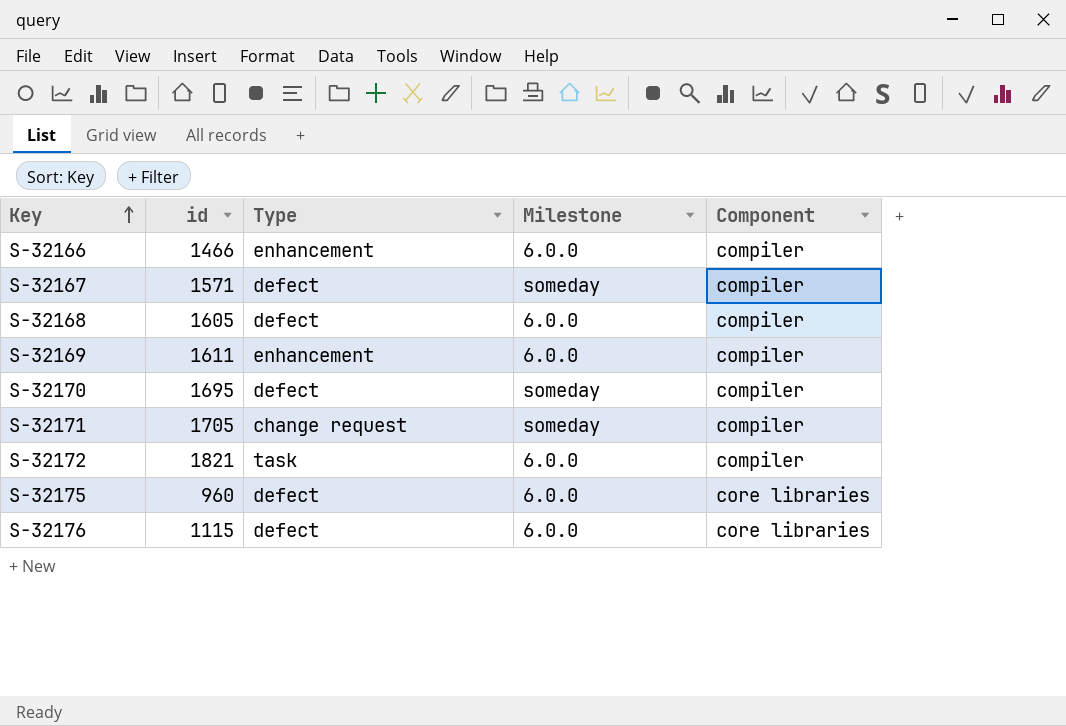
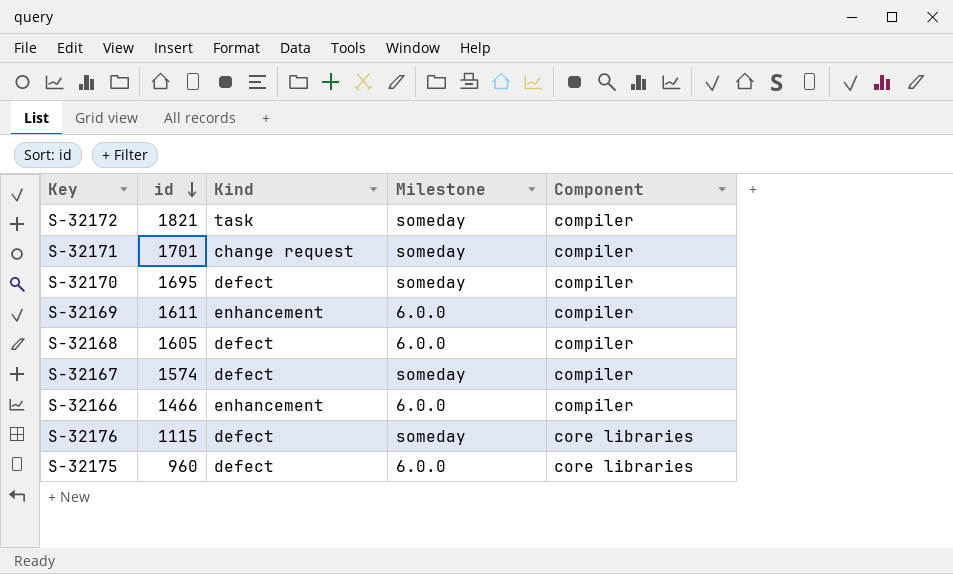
row order: Key ascending -> id descending
column name: Type -> Kind
S-32172 | Milestone: 6.0.0 -> someday
S-32171 | id: 1705 -> 1701
S-32167 | id: 1571 -> 1574
S-32176 | Milestone: 6.0.0 -> someday

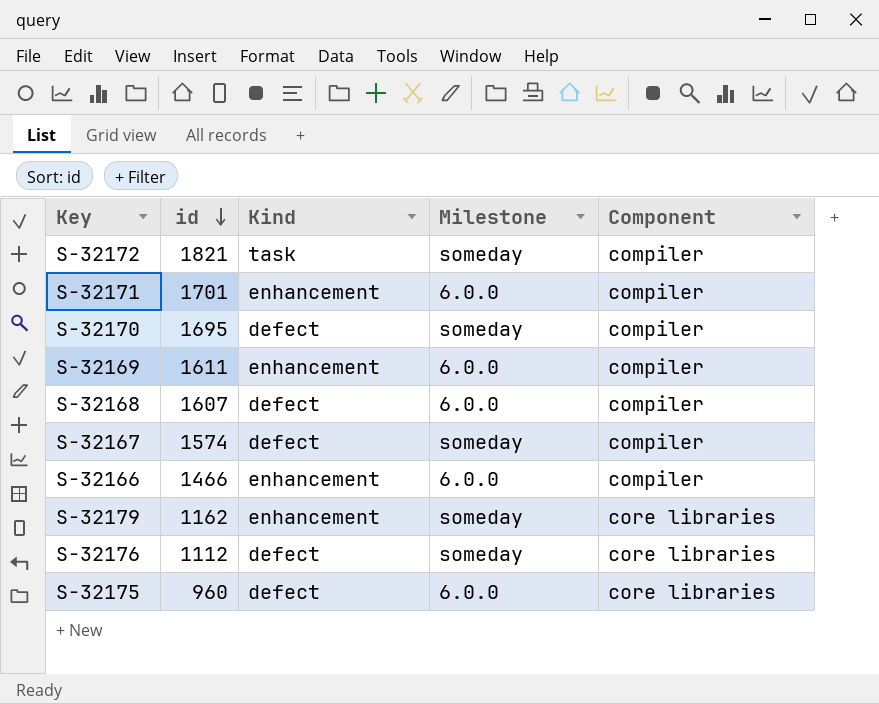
S-32171 | Kind: change request -> enhancement
S-32171 | Milestone: someday -> 6.0.0
S-32168 | id: 1605 -> 1607
row S-32179: none -> 1162 | enhancement | someday | core libraries
S-32176 | id: 1115 -> 1112

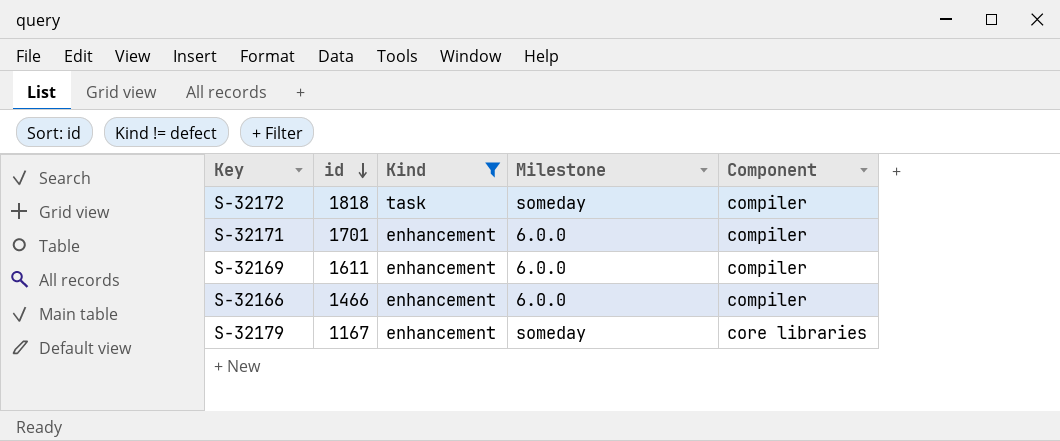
filter: none -> Kind != defect
S-32172 | id: 1821 -> 1818
S-32179 | id: 1162 -> 1167

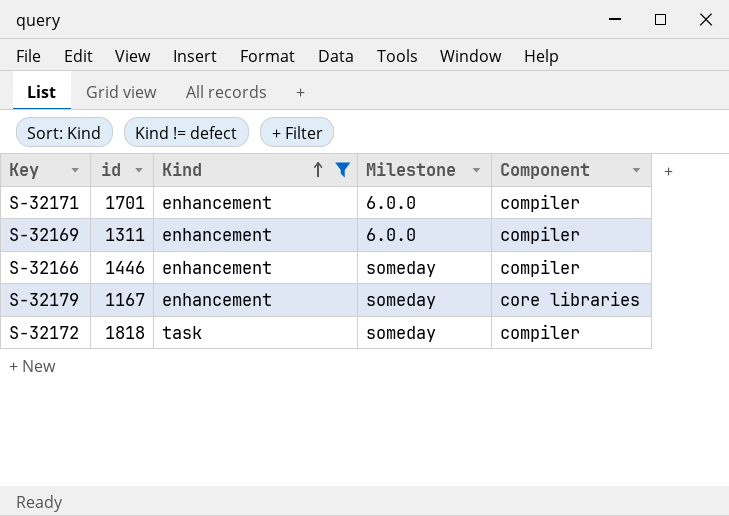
row order: id descending -> Kind ascending
S-32169 | id: 1611 -> 1311
S-32166 | id: 1466 -> 1446
S-32166 | Milestone: 6.0.0 -> someday

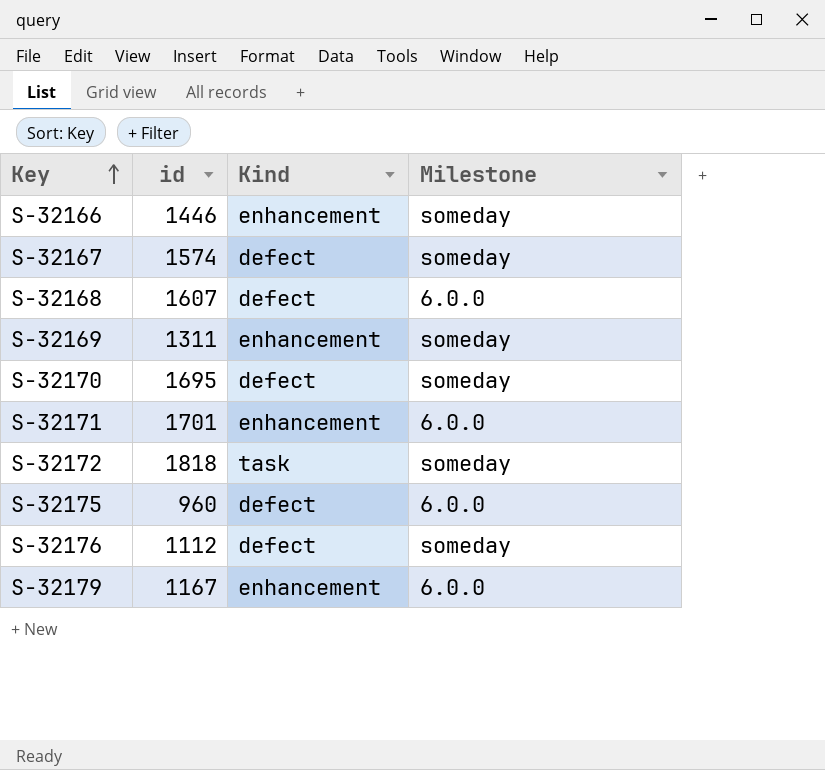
filter: Kind != defect -> none
row order: Kind ascending -> Key ascending
column Component | position: 5 -> none
S-32169 | Milestone: 6.0.0 -> someday
S-32179 | Milestone: someday -> 6.0.0

